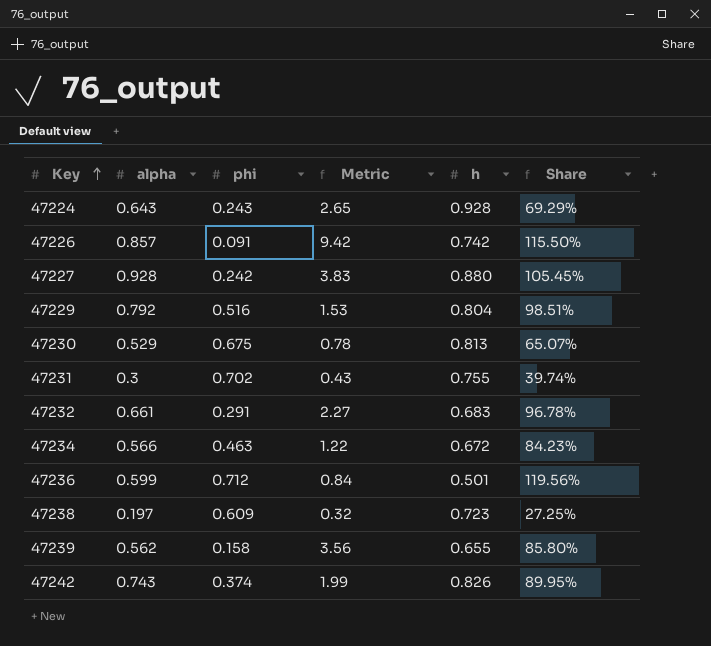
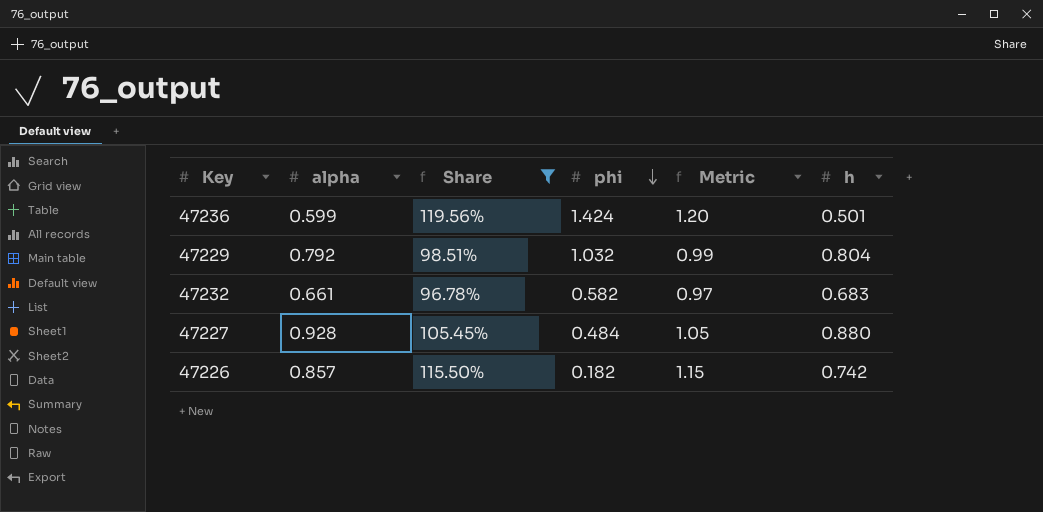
filter: none -> Share >= 96.78%
row order: Key ascending -> phi descending
column Share | position: 6 -> 3
column Metric | formula: [alpha] / [phi] -> [alpha] / [h]
47236 | phi: 0.712 -> 1.424
47229 | phi: 0.516 -> 1.032
47232 | phi: 0.291 -> 0.582
47227 | phi: 0.242 -> 0.484
47226 | phi: 0.091 -> 0.182

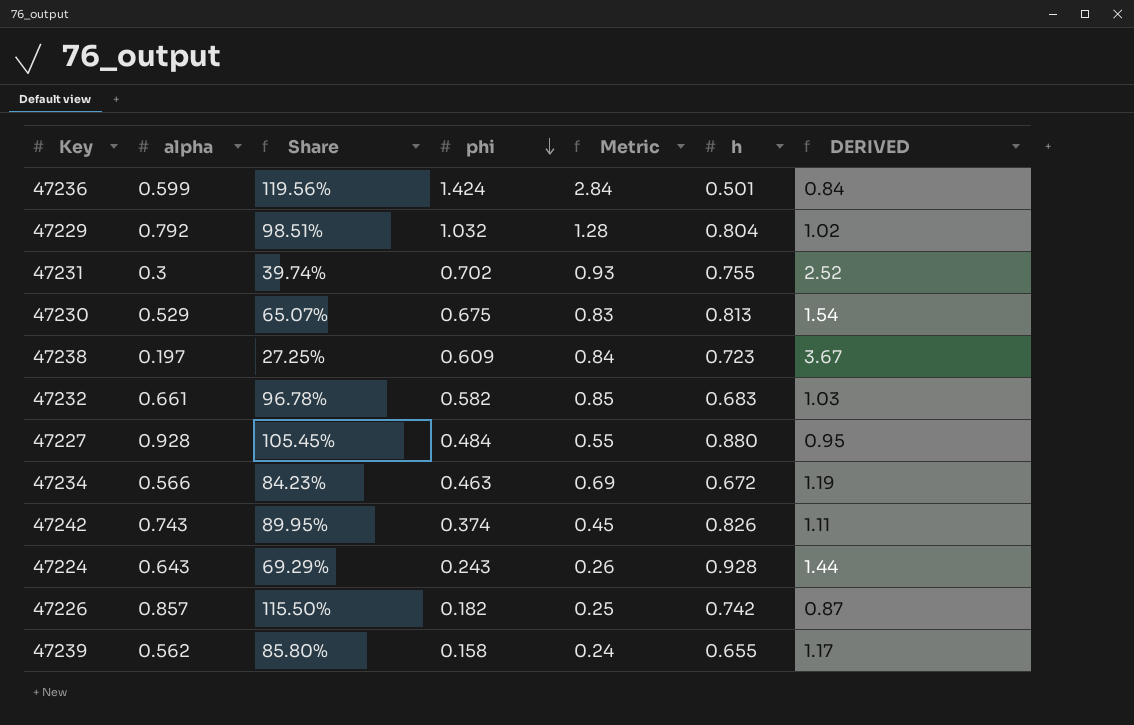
filter: Share >= 96.78% -> none
column Metric | formula: [alpha] / [h] -> [phi] / [h]
column DERIVED | formula: none -> [h] / [alpha]

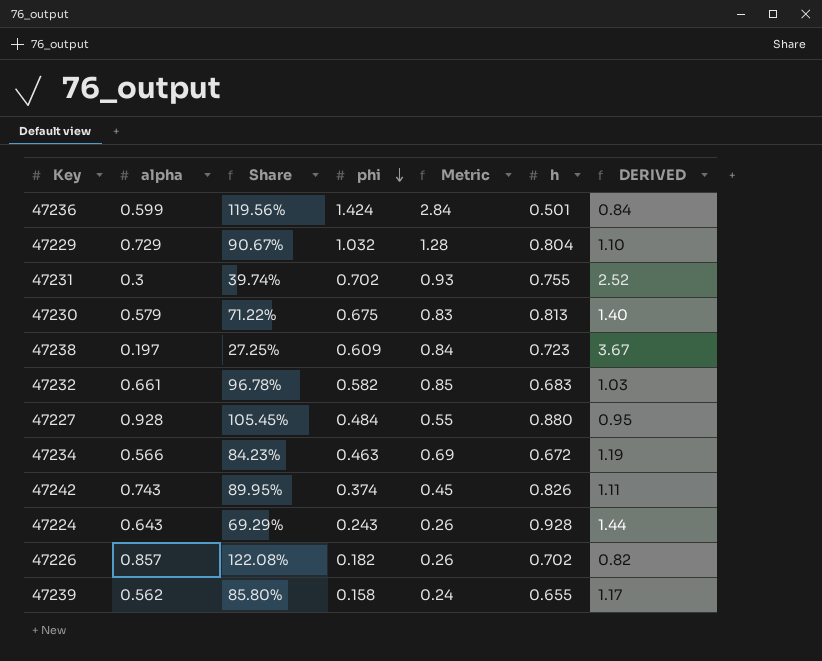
47229 | alpha: 0.792 -> 0.729
47229 | Share: 98.51% -> 90.67%
47229 | DERIVED: 1.02 -> 1.10
47230 | alpha: 0.529 -> 0.579
47230 | Share: 65.07% -> 71.22%
47230 | DERIVED: 1.54 -> 1.40
47226 | Share: 115.50% -> 122.08%
47226 | Metric: 0.25 -> 0.26
47226 | h: 0.742 -> 0.702
47226 | DERIVED: 0.87 -> 0.82

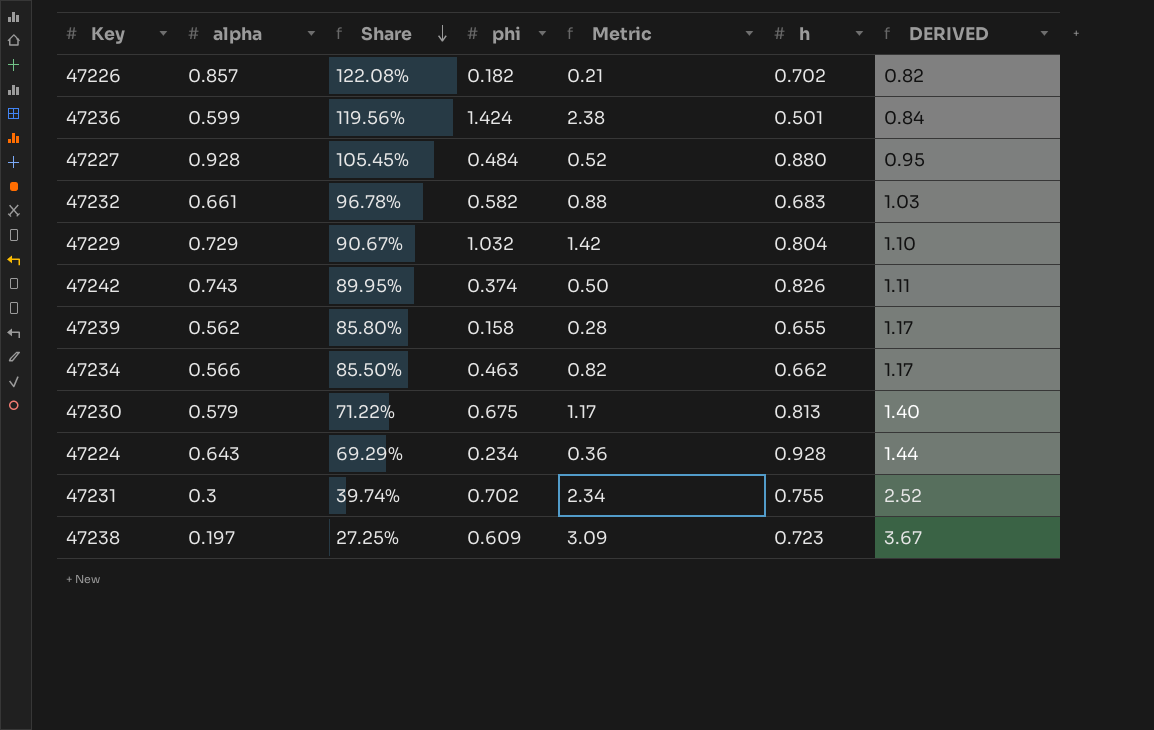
row order: phi descending -> Share descending
column Metric | formula: [phi] / [h] -> [phi] / [alpha]
47234 | Share: 84.23% -> 85.50%
47234 | h: 0.672 -> 0.662
47234 | DERIVED: 1.19 -> 1.17
47224 | phi: 0.243 -> 0.234

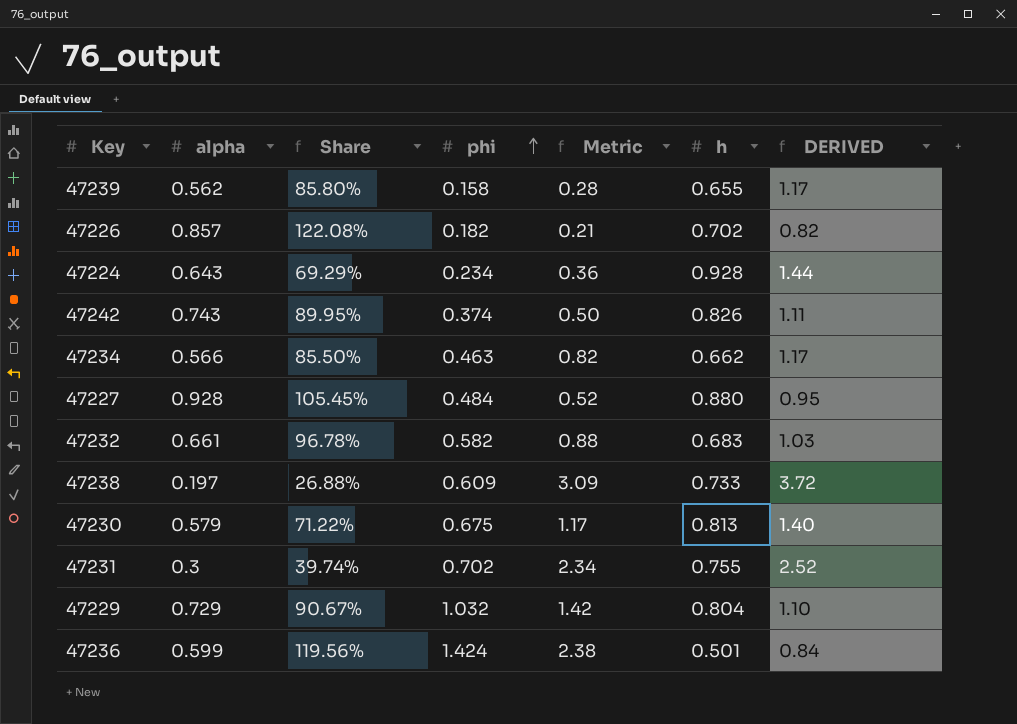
row order: Share descending -> phi ascending
47238 | Share: 27.25% -> 26.88%
47238 | h: 0.723 -> 0.733
47238 | DERIVED: 3.67 -> 3.72

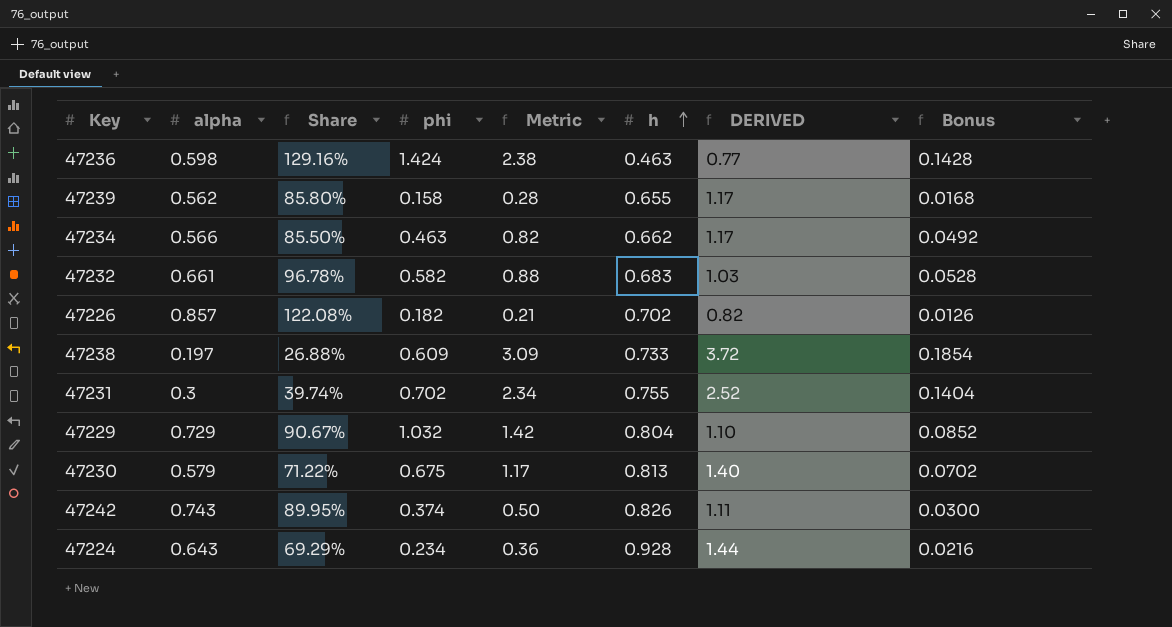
row order: phi ascending -> h ascending
column Bonus | formula: none -> [Metric] * 0.06
row 47227: 0.928 | 105.45% | 0.484 | 0.52 | 0.880 | 0.95 -> none
47236 | alpha: 0.599 -> 0.598
47236 | Share: 119.56% -> 129.16%
47236 | h: 0.501 -> 0.463
47236 | DERIVED: 0.84 -> 0.77

